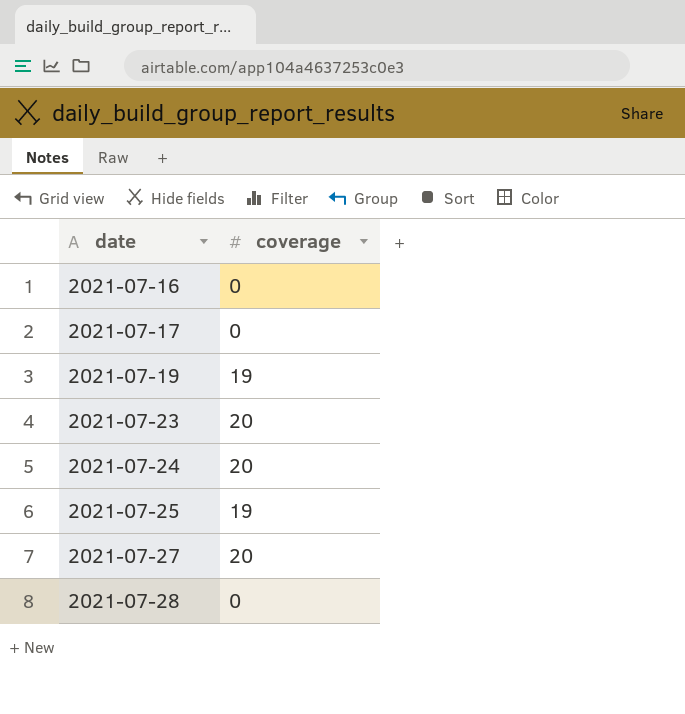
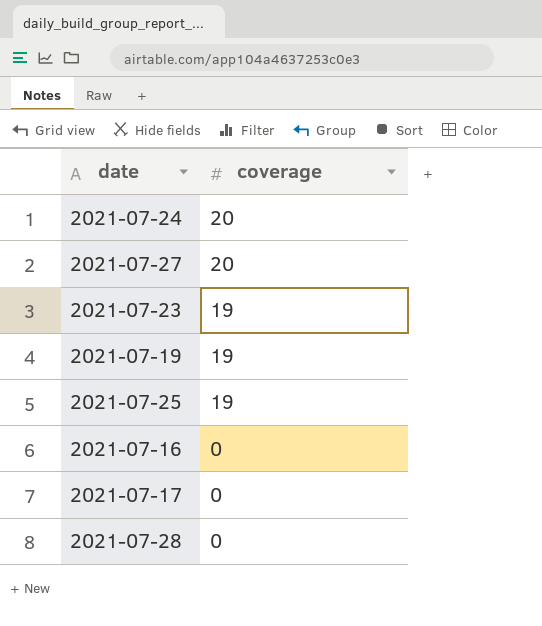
row order: date ascending -> coverage descending
2021-07-23 | coverage: 20 -> 19

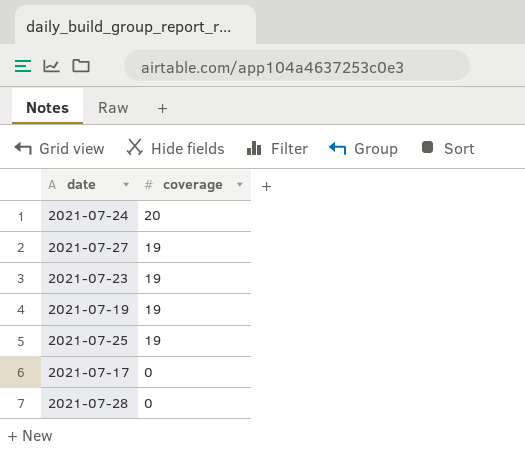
row 2021-07-16: 0 -> none
2021-07-27 | coverage: 20 -> 19

